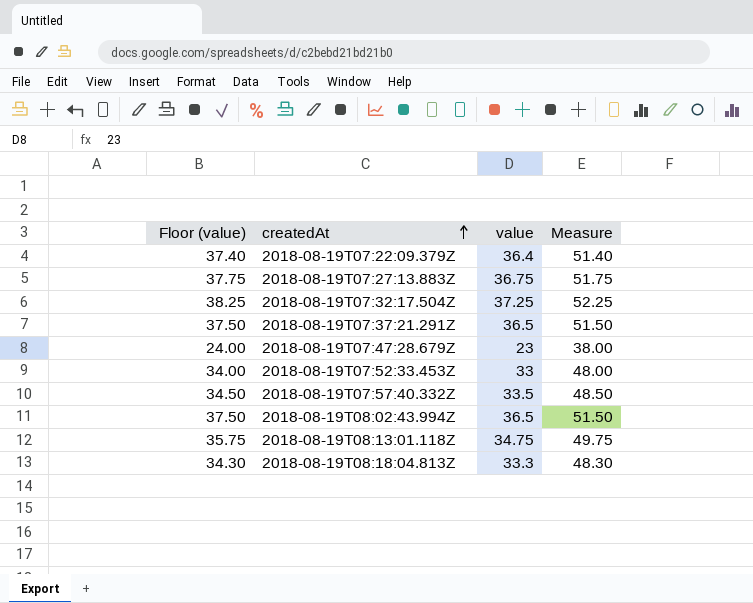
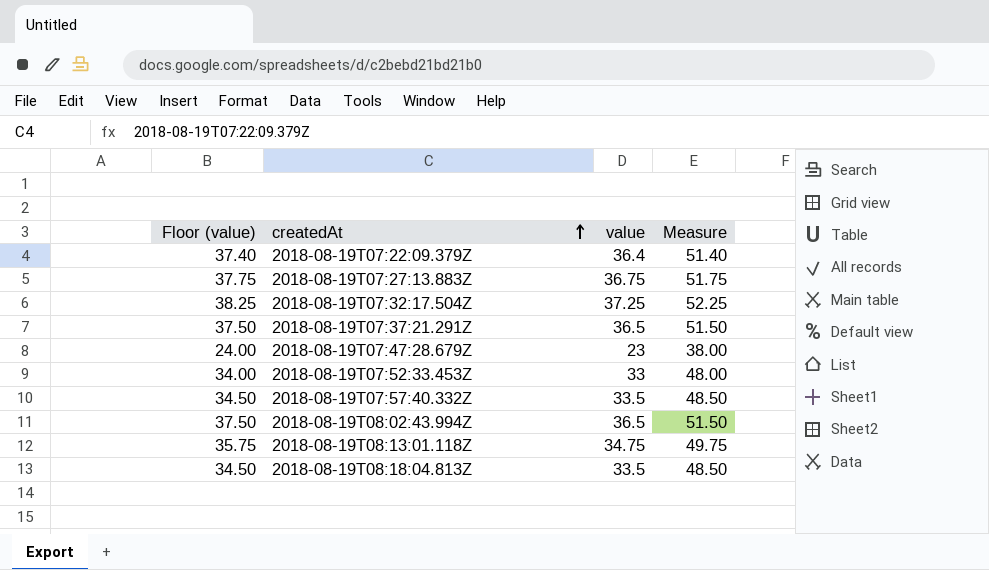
2018-08-19T08:18:04.813Z | Floor (value): 34.30 -> 34.50
2018-08-19T08:18:04.813Z | value: 33.3 -> 33.5
2018-08-19T08:18:04.813Z | Measure: 48.30 -> 48.50

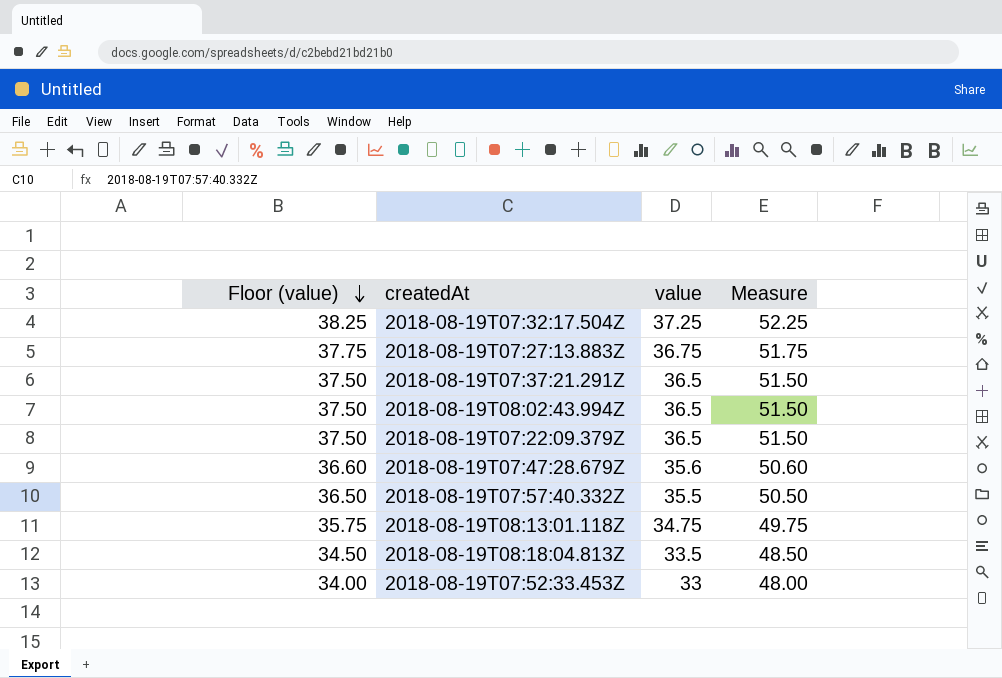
row order: createdAt ascending -> Floor (value) descending
2018-08-19T07:22:09.379Z | Floor (value): 37.40 -> 37.50
2018-08-19T07:22:09.379Z | value: 36.4 -> 36.5
2018-08-19T07:22:09.379Z | Measure: 51.40 -> 51.50
2018-08-19T07:47:28.679Z | Floor (value): 24.00 -> 36.60
2018-08-19T07:47:28.679Z | value: 23 -> 35.6
2018-08-19T07:47:28.679Z | Measure: 38.00 -> 50.60
2018-08-19T07:57:40.332Z | Floor (value): 34.50 -> 36.50
2018-08-19T07:57:40.332Z | value: 33.5 -> 35.5
2018-08-19T07:57:40.332Z | Measure: 48.50 -> 50.50

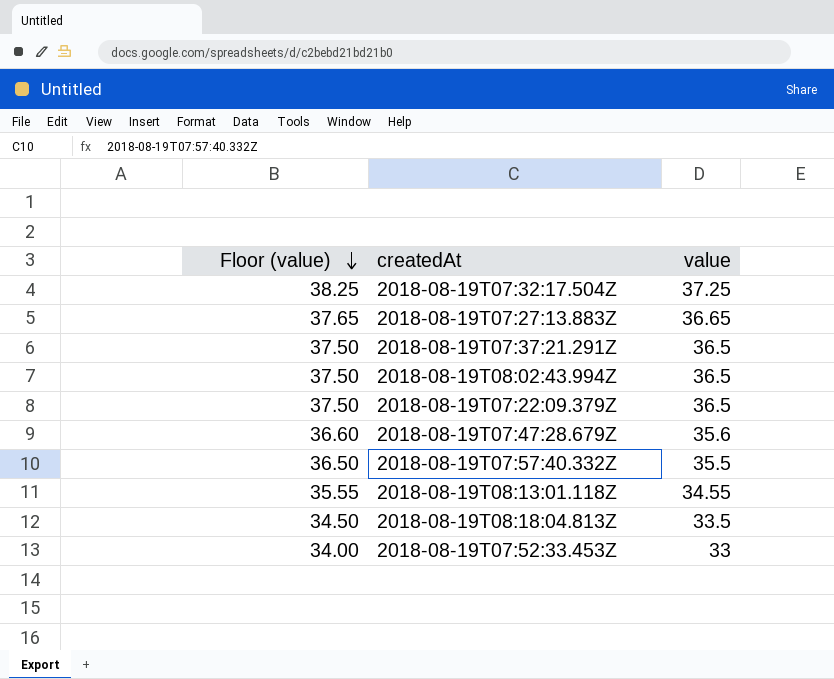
column Measure | formula: [value] + 15 -> none
2018-08-19T07:27:13.883Z | Floor (value): 37.75 -> 37.65
2018-08-19T07:27:13.883Z | value: 36.75 -> 36.65
2018-08-19T08:13:01.118Z | Floor (value): 35.75 -> 35.55
2018-08-19T08:13:01.118Z | value: 34.75 -> 34.55

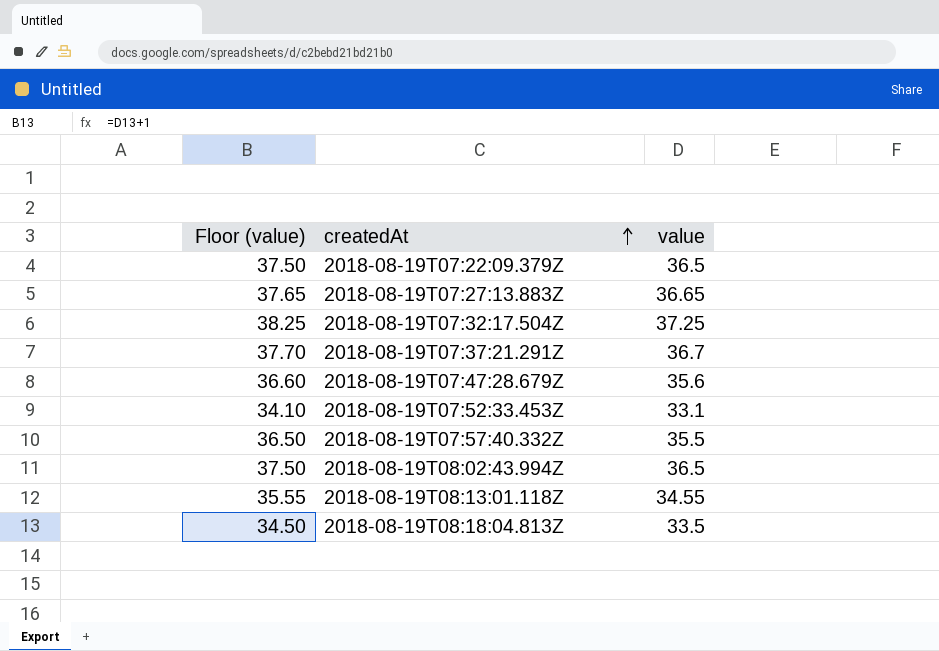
row order: Floor (value) descending -> createdAt ascending
2018-08-19T07:37:21.291Z | Floor (value): 37.50 -> 37.70
2018-08-19T07:37:21.291Z | value: 36.5 -> 36.7
2018-08-19T07:52:33.453Z | Floor (value): 34.00 -> 34.10
2018-08-19T07:52:33.453Z | value: 33 -> 33.1

